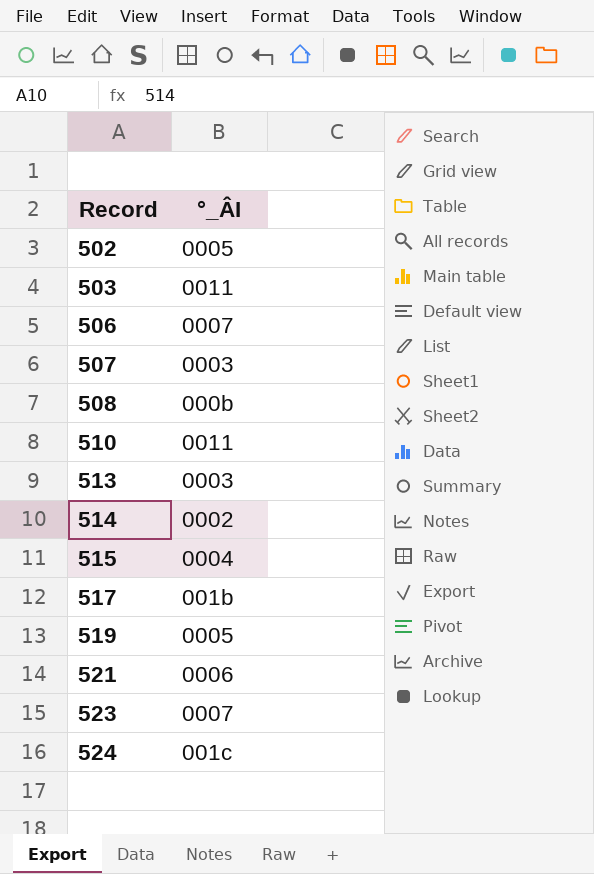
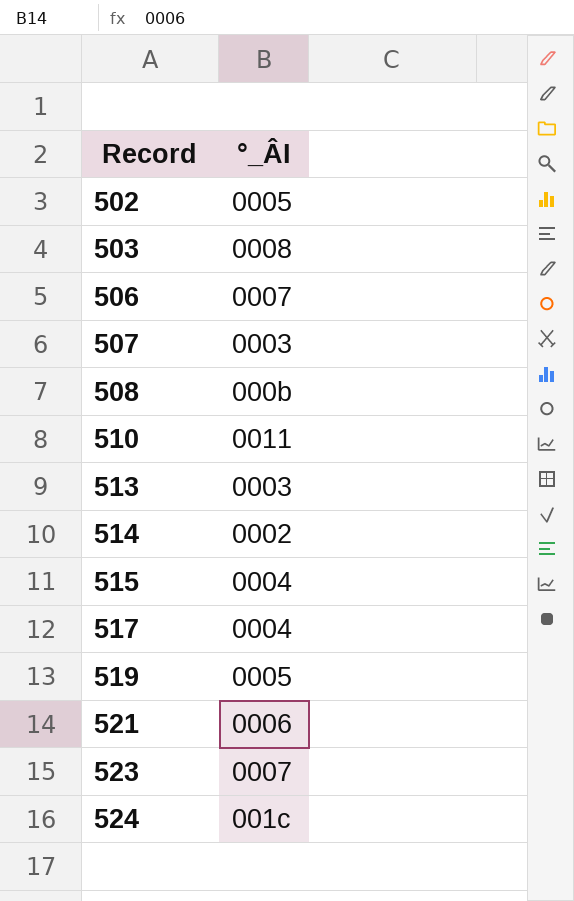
503 | °_ÂI: 0011 -> 0008
517 | °_ÂI: 001b -> 0004

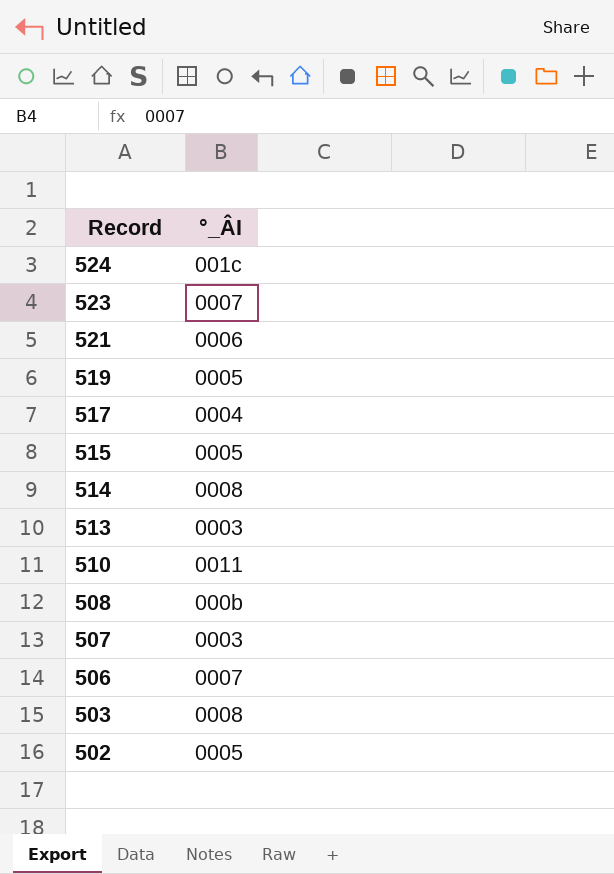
row order: Record ascending -> Record descending
515 | °_ÂI: 0004 -> 0005
514 | °_ÂI: 0002 -> 0008

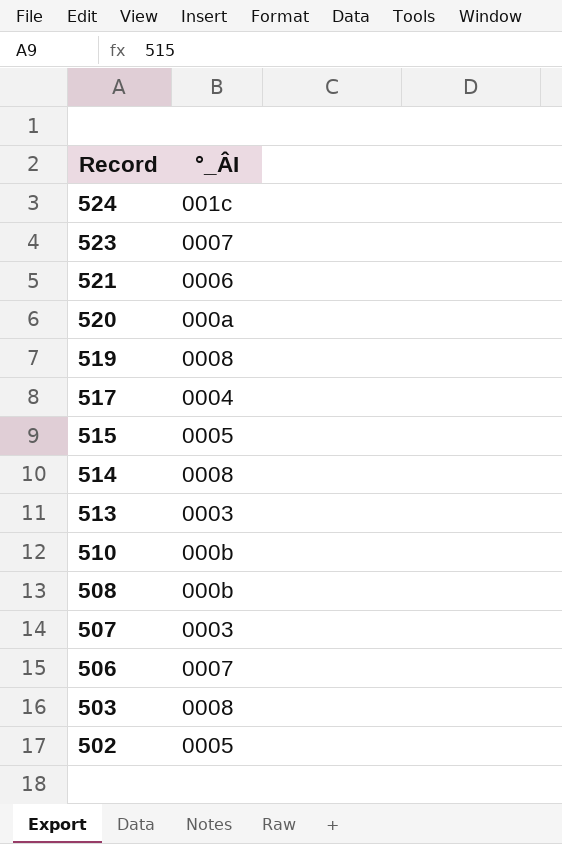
row 520: none -> 000a
519 | °_ÂI: 0005 -> 0008
510 | °_ÂI: 0011 -> 000b

